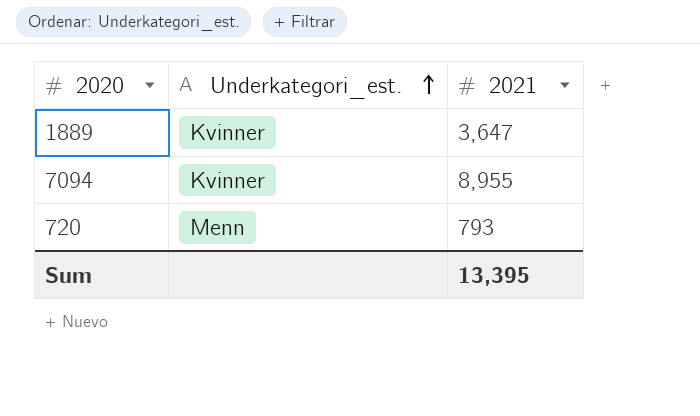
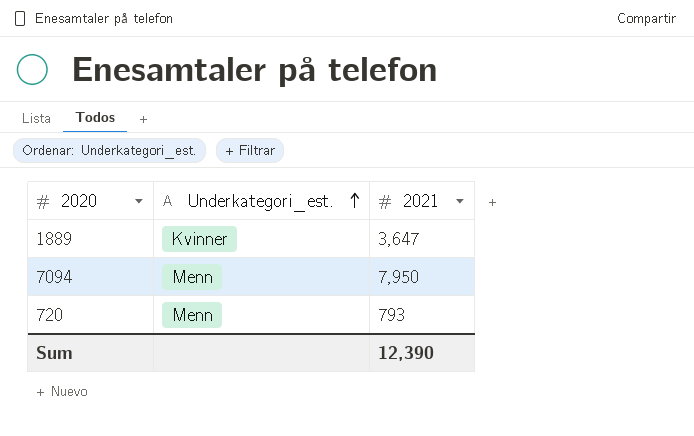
7094 | Underkategori_est.: Kvinner -> Menn
7094 | 2021: 8,955 -> 7,950
Sum | 2021: 13,395 -> 12,390

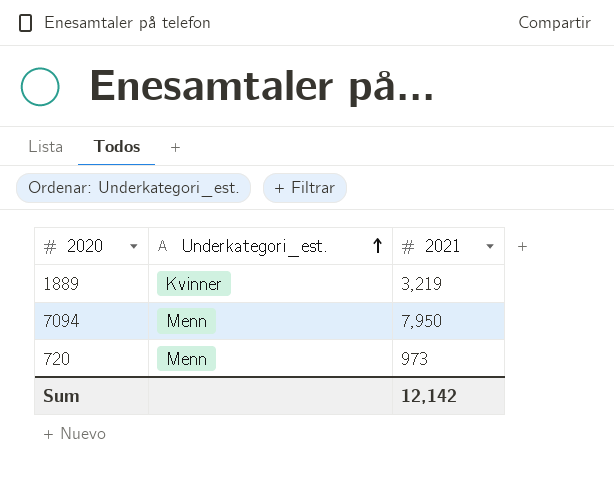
1889 | 2021: 3,647 -> 3,219
720 | 2021: 793 -> 973
Sum | 2021: 12,390 -> 12,142

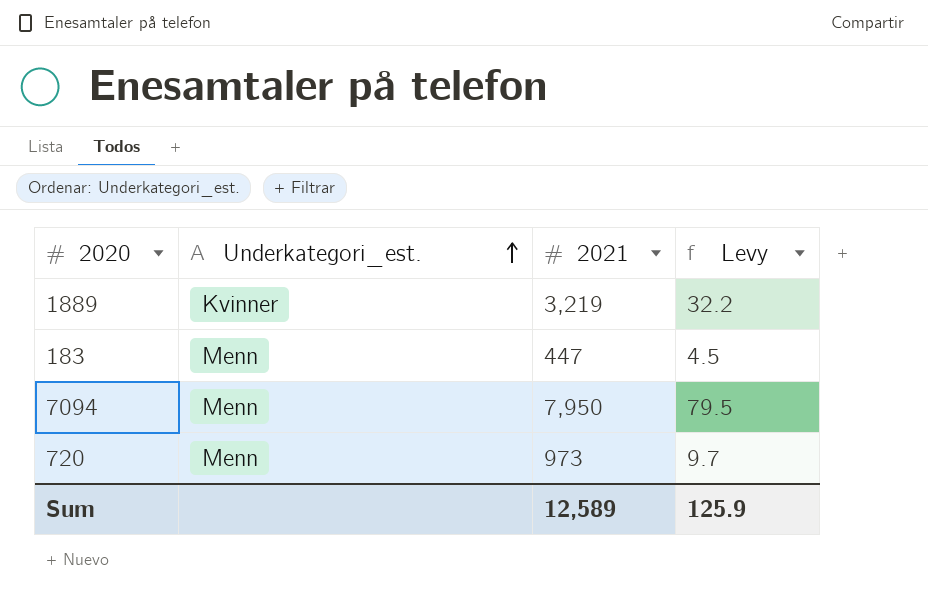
column Levy | formula: none -> [2021] * 0.01
row 183: none -> Menn | 447 | 4.5
Sum | 2021: 12,142 -> 12,589

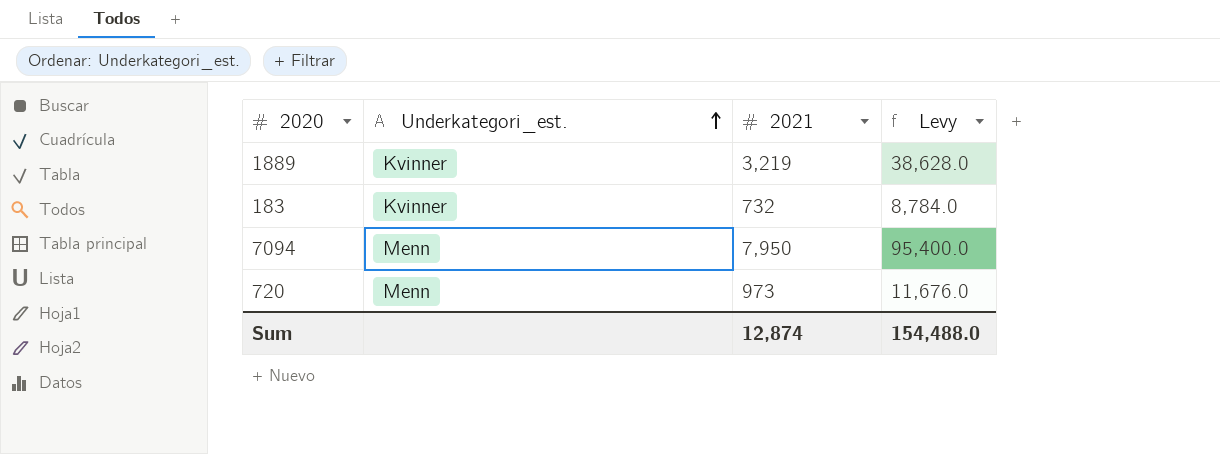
column Levy | formula: [2021] * 0.01 -> [2021] * 12
183 | Underkategori_est.: Menn -> Kvinner
183 | 2021: 447 -> 732
Sum | 2021: 12,589 -> 12,874
Sum | Levy: 125.9 -> 154,488.0

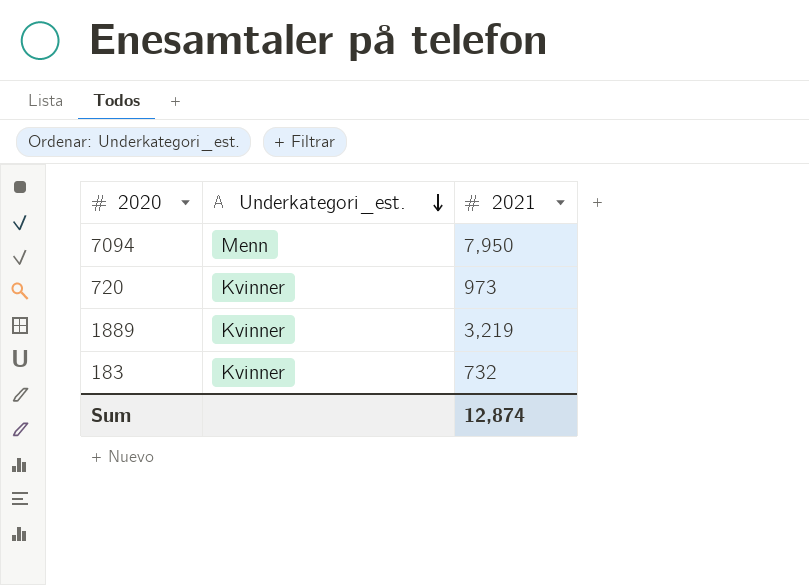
row order: Underkategori_est. ascending -> Underkategori_est. descending
column Levy | formula: [2021] * 12 -> none
720 | Underkategori_est.: Menn -> Kvinner

